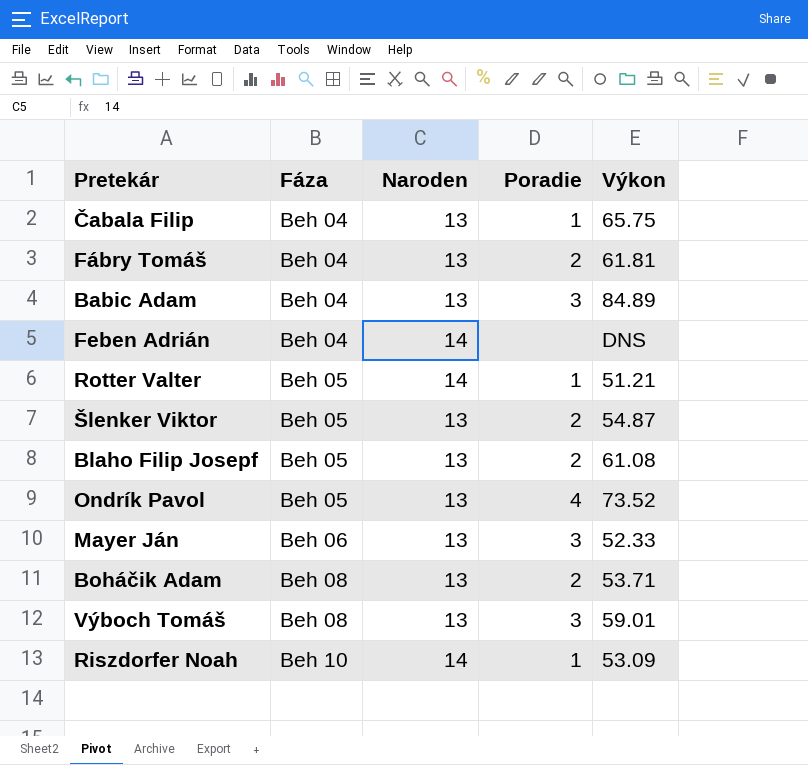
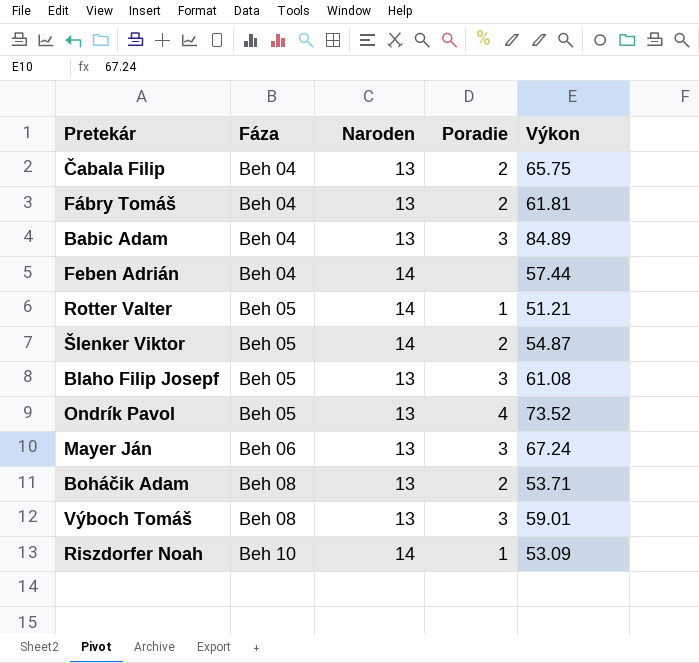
Čabala Filip | Poradie: 1 -> 2
Feben Adrián | Výkon: DNS -> 57.44
Šlenker Viktor | Naroden: 13 -> 14
Blaho Filip Josepf | Poradie: 2 -> 3
Mayer Ján | Výkon: 52.33 -> 67.24

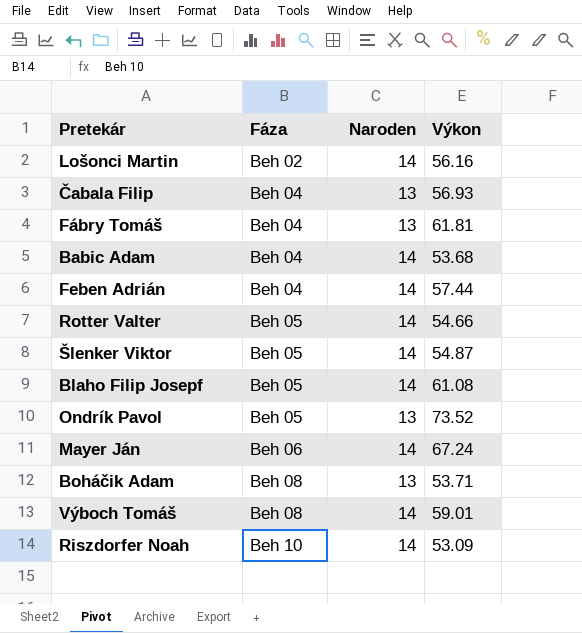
column Poradie | position: 4 -> none
row Lošonci Martin: none -> Beh 02 | 14 | 56.16
Čabala Filip | Výkon: 65.75 -> 56.93
Babic Adam | Naroden: 13 -> 14
Babic Adam | Výkon: 84.89 -> 53.68
Rotter Valter | Výkon: 51.21 -> 54.66
Blaho Filip Josepf | Naroden: 13 -> 14
Mayer Ján | Naroden: 13 -> 14
Výboch Tomáš | Naroden: 13 -> 14

